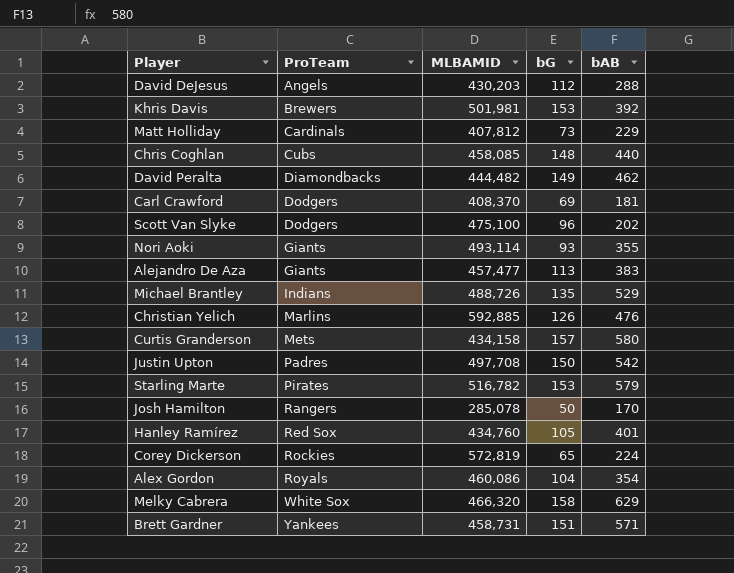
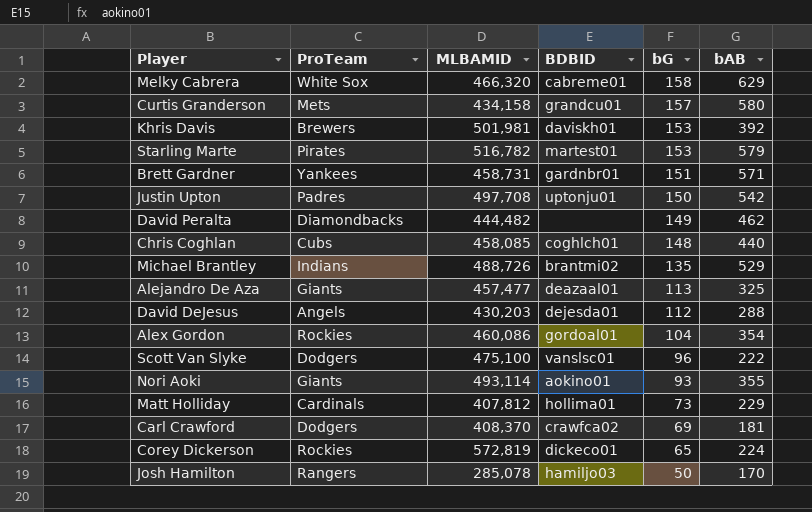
row order: ProTeam ascending -> bG descending
column BDBID | position: none -> 4
row Christian Yelich: Marlins | 592,885 | 126 | 476 -> none
row Hanley Ramírez: Red Sox | 434,760 | 105 | 401 -> none
Alejandro De Aza | bAB: 383 -> 325
Alex Gordon | ProTeam: Royals -> Rockies
Scott Van Slyke | bAB: 202 -> 222

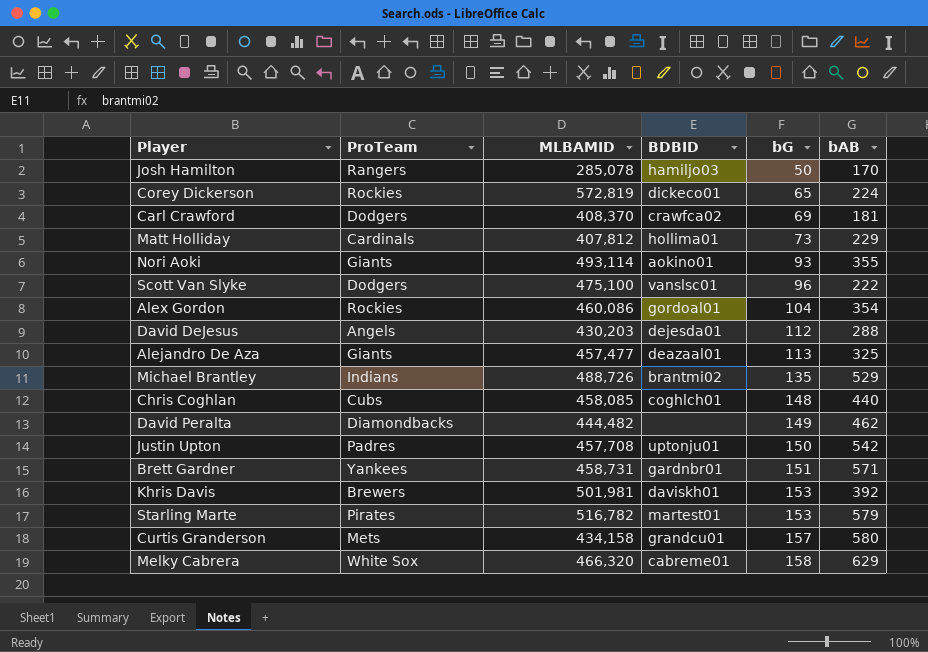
row order: bG descending -> bG ascending
Justin Upton | MLBAMID: 497,708 -> 457,708

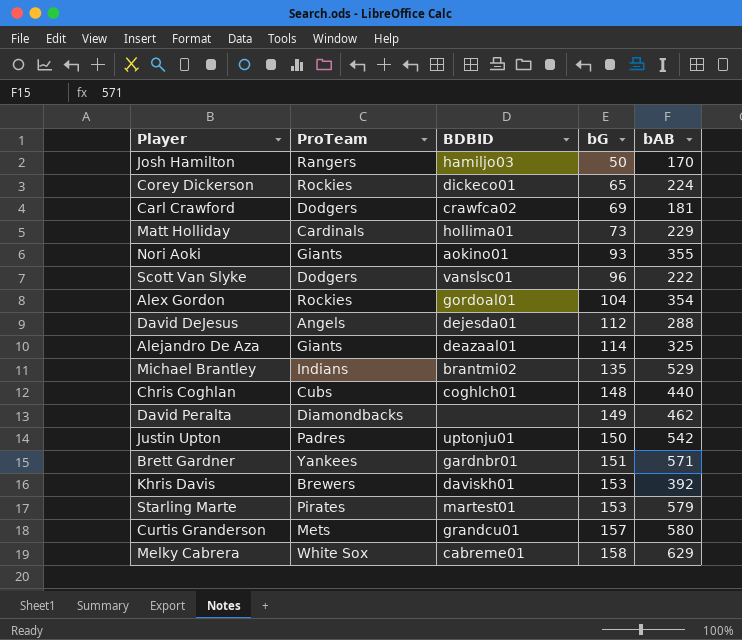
column MLBAMID | position: 3 -> none
Alejandro De Aza | bG: 113 -> 114

